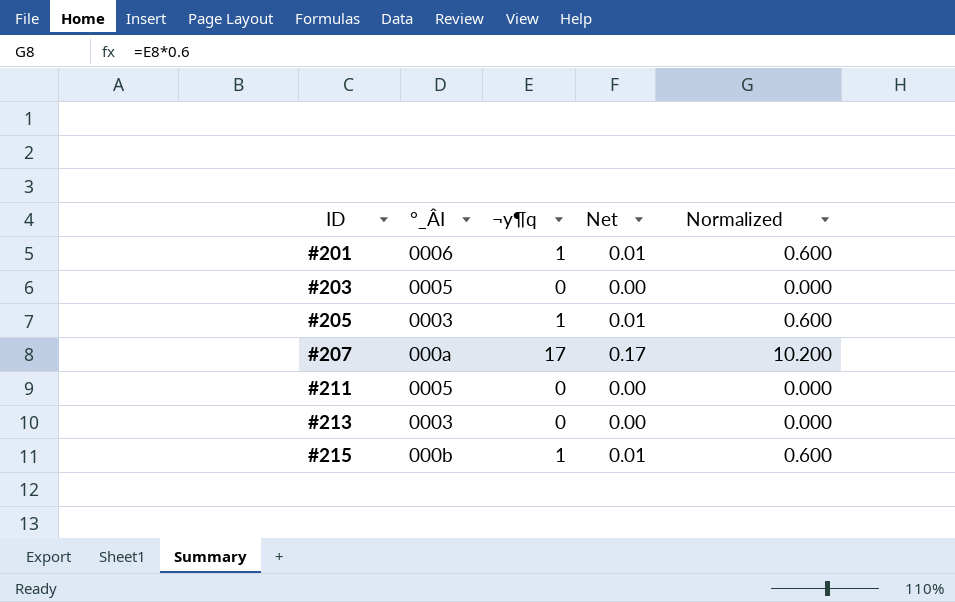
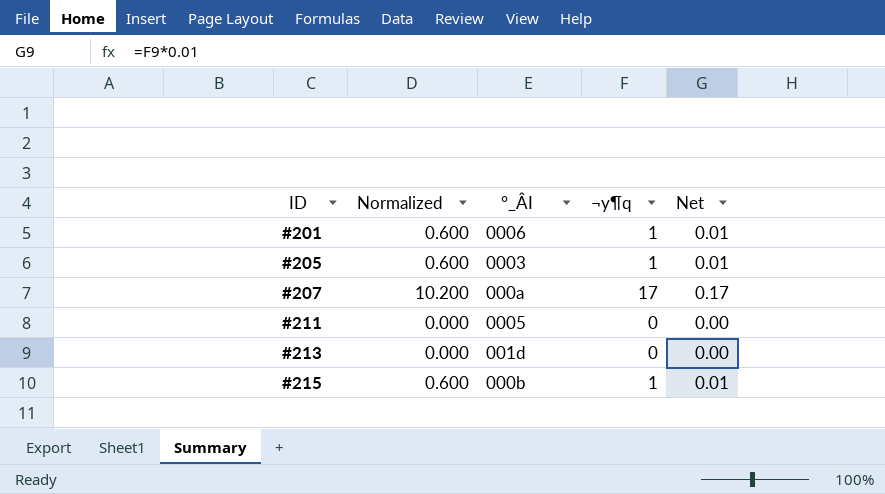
column Normalized | position: 5 -> 2
row #203: 0005 | 0 | 0.00 | 0.000 -> none
#213 | °_ÂI: 0003 -> 001d

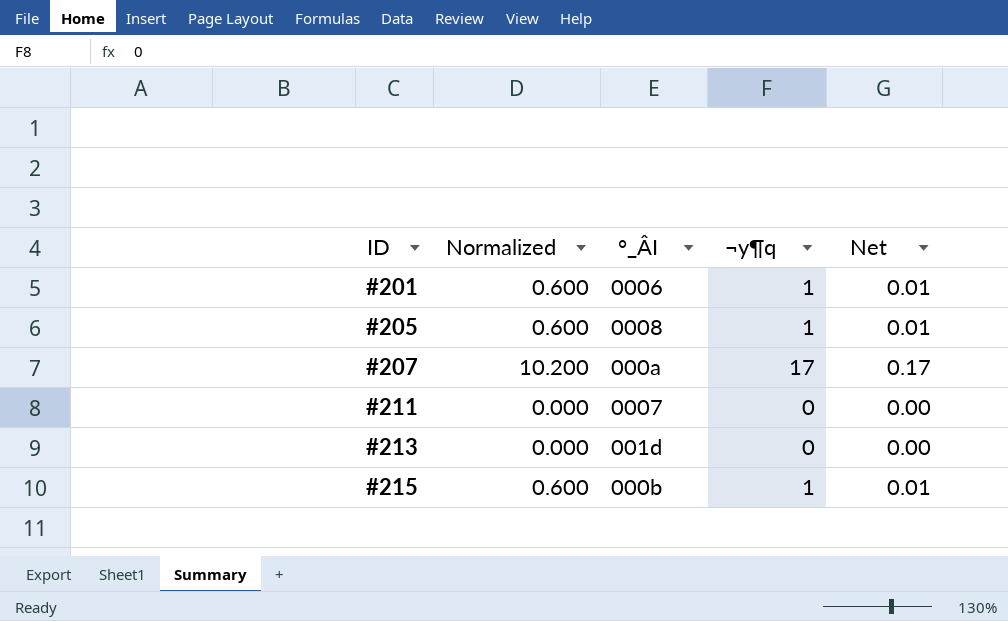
#205 | °_ÂI: 0003 -> 0008
#211 | °_ÂI: 0005 -> 0007

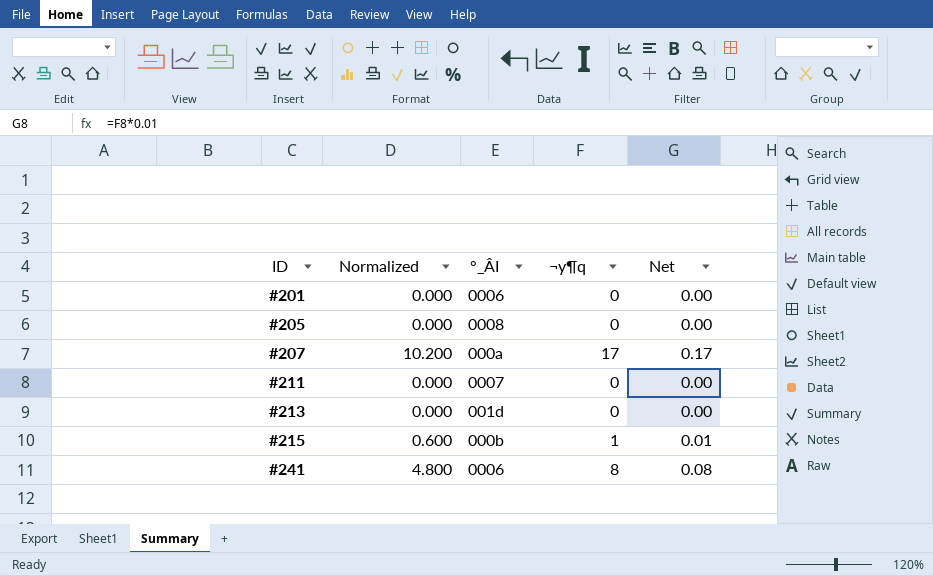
#201 | Normalized: 0.600 -> 0.000
#201 | ¬y¶q: 1 -> 0
#201 | Net: 0.01 -> 0.00
#205 | Normalized: 0.600 -> 0.000
#205 | ¬y¶q: 1 -> 0
#205 | Net: 0.01 -> 0.00
row #241: none -> 4.800 | 0006 | 8 | 0.08

